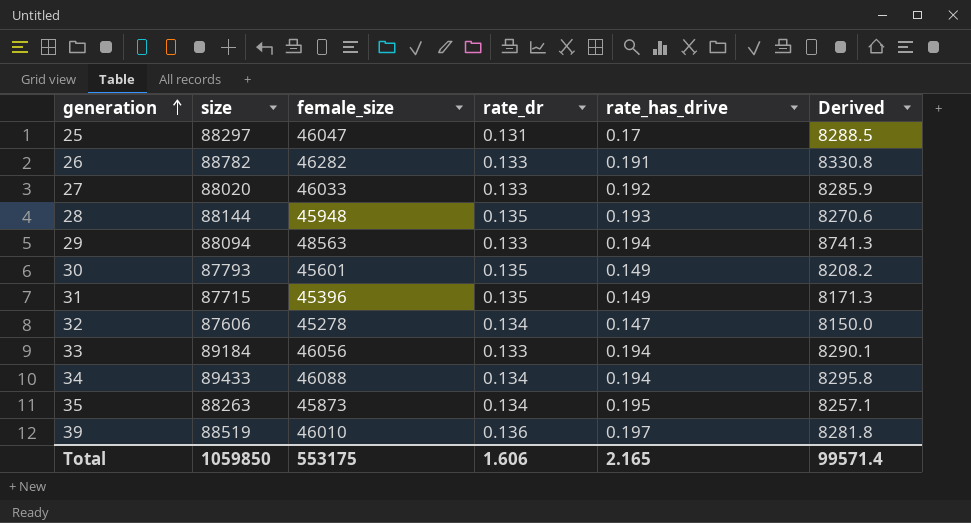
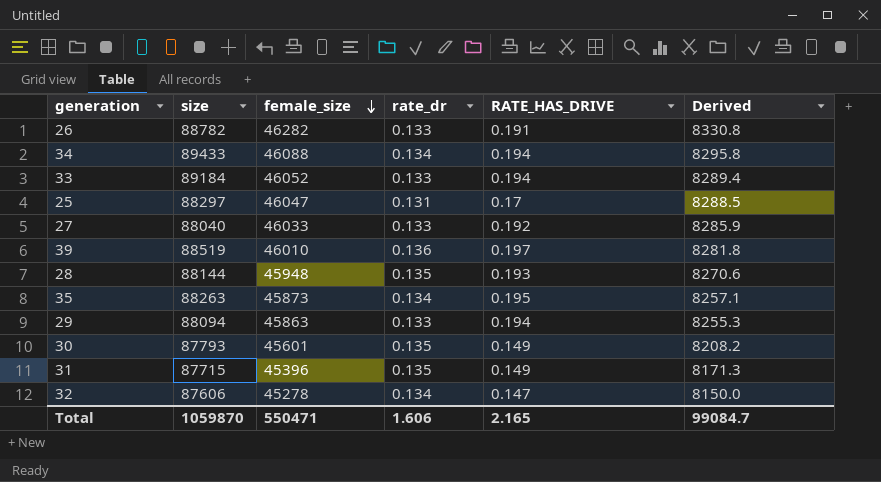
row order: generation ascending -> female_size descending
column name: rate_has_drive -> RATE_HAS_DRIVE
33 | female_size: 46056 -> 46052
33 | Derived: 8290.1 -> 8289.4
27 | size: 88020 -> 88040
29 | female_size: 48563 -> 45863
29 | Derived: 8741.3 -> 8255.3
Total | size: 1059850 -> 1059870
Total | female_size: 553175 -> 550471
Total | Derived: 99571.4 -> 99084.7

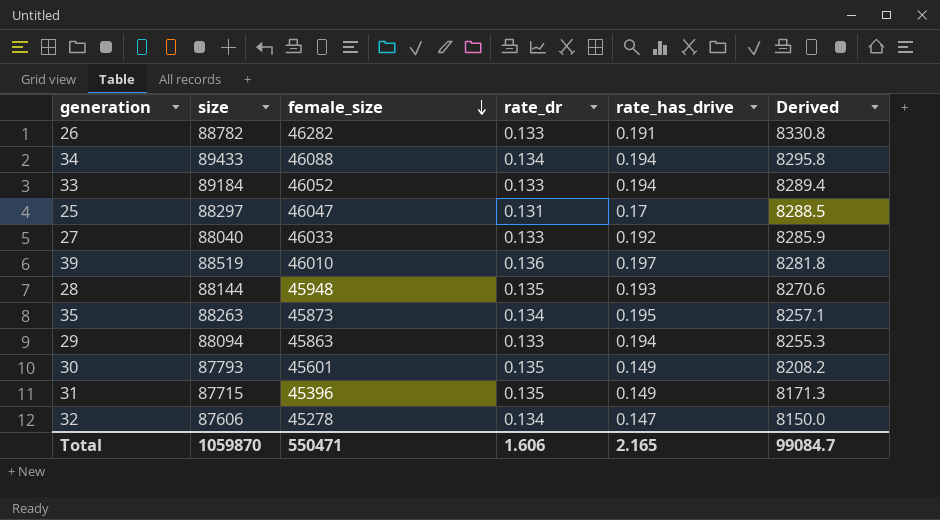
column name: RATE_HAS_DRIVE -> rate_has_drive

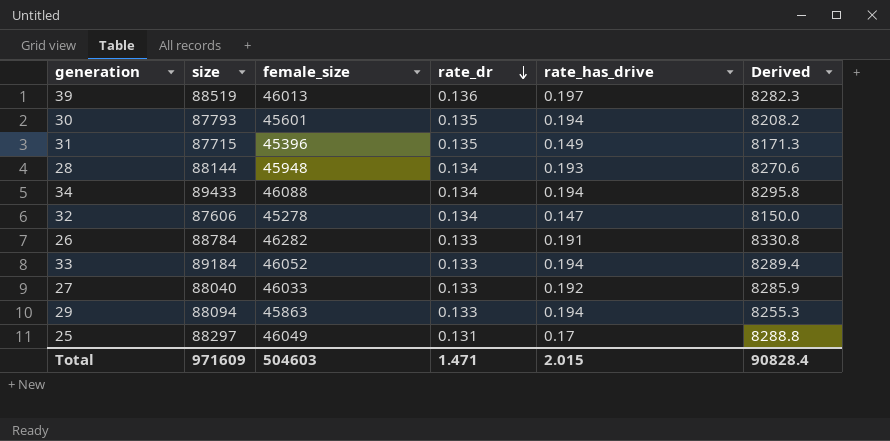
row order: female_size descending -> rate_dr descending
row 35: 88263 | 45873 | 0.134 | 0.195 | 8257.1 -> none
39 | female_size: 46010 -> 46013
39 | Derived: 8281.8 -> 8282.3
30 | rate_has_drive: 0.149 -> 0.194
28 | rate_dr: 0.135 -> 0.134
26 | size: 88782 -> 88784
25 | female_size: 46047 -> 46049
25 | Derived: 8288.5 -> 8288.8
Total | size: 1059870 -> 971609
Total | female_size: 550471 -> 504603
Total | rate_dr: 1.606 -> 1.471
Total | rate_has_drive: 2.165 -> 2.015
Total | Derived: 99084.7 -> 90828.4

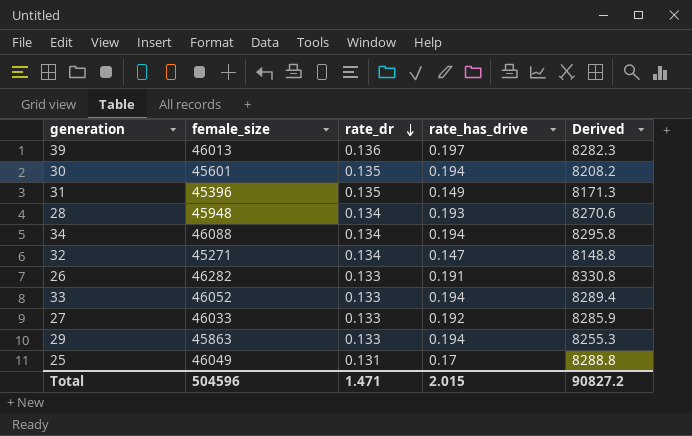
column size | position: 2 -> none
32 | female_size: 45278 -> 45271
32 | Derived: 8150.0 -> 8148.8
Total | female_size: 504603 -> 504596
Total | Derived: 90828.4 -> 90827.2

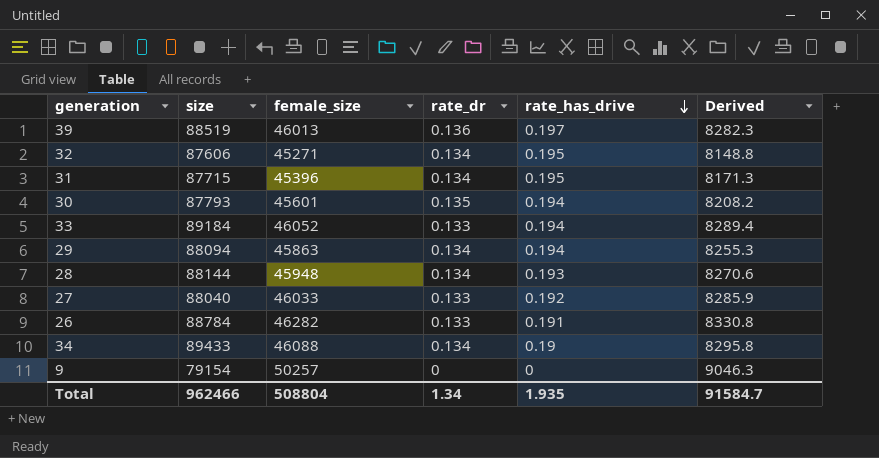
row order: rate_dr descending -> rate_has_drive descending
column size | position: none -> 2
row 25: 46049 | 0.131 | 0.17 | 8288.8 -> none
32 | rate_has_drive: 0.147 -> 0.195
31 | rate_dr: 0.135 -> 0.134
31 | rate_has_drive: 0.149 -> 0.195
29 | rate_dr: 0.133 -> 0.134
34 | rate_has_drive: 0.194 -> 0.19
row 9: none -> 79154 | 50257 | 0 | 0 | 9046.3
Total | female_size: 504596 -> 508804
Total | rate_dr: 1.471 -> 1.34
Total | rate_has_drive: 2.015 -> 1.935
Total | Derived: 90827.2 -> 91584.7

